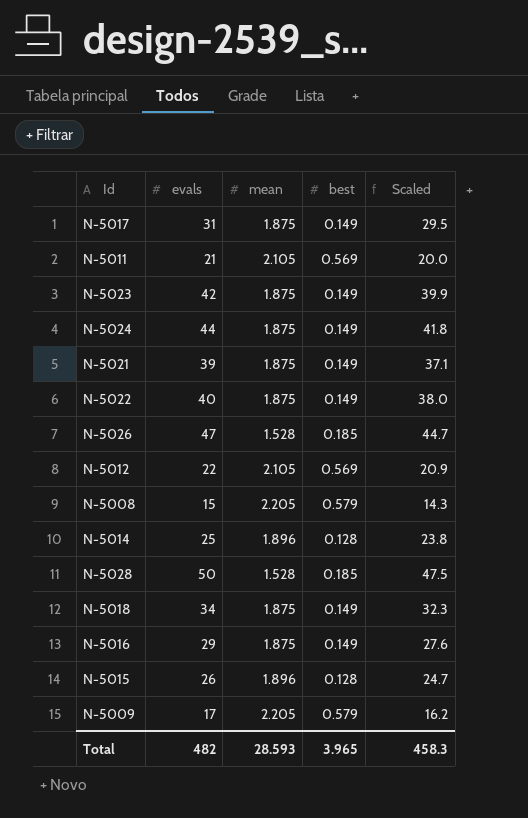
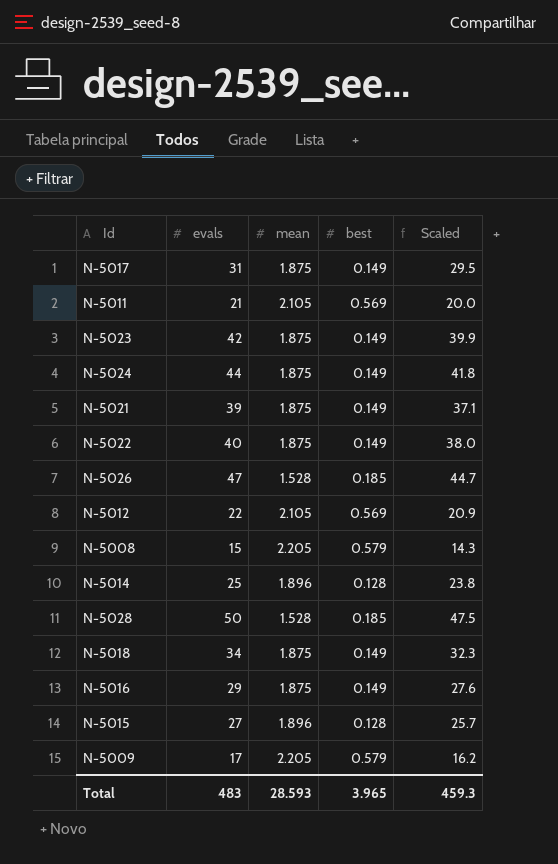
N-5015 | evals: 26 -> 27
N-5015 | Scaled: 24.7 -> 25.7
Total | evals: 482 -> 483
Total | Scaled: 458.3 -> 459.3

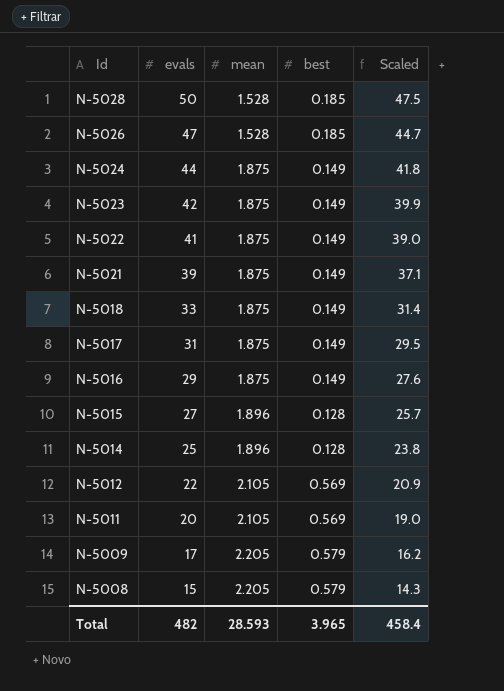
row order: none -> Id descending
N-5022 | evals: 40 -> 41
N-5022 | Scaled: 38.0 -> 39.0
N-5018 | evals: 34 -> 33
N-5018 | Scaled: 32.3 -> 31.4
N-5011 | evals: 21 -> 20
N-5011 | Scaled: 20.0 -> 19.0
Total | evals: 483 -> 482
Total | Scaled: 459.3 -> 458.4

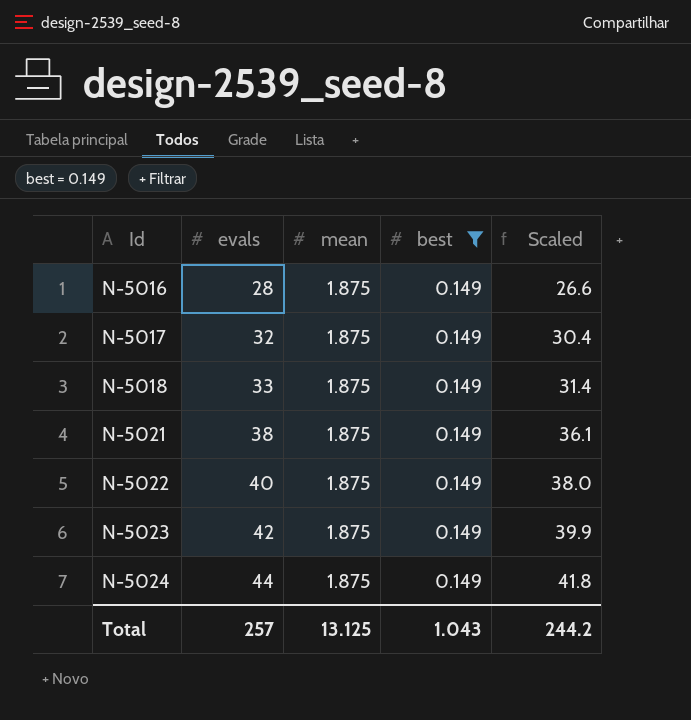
filter: none -> best = 0.149
row order: Id descending -> Id ascending
N-5016 | evals: 29 -> 28
N-5016 | Scaled: 27.6 -> 26.6
N-5017 | evals: 31 -> 32
N-5017 | Scaled: 29.5 -> 30.4
N-5021 | evals: 39 -> 38
N-5021 | Scaled: 37.1 -> 36.1
N-5022 | evals: 41 -> 40
N-5022 | Scaled: 39.0 -> 38.0
Total | evals: 482 -> 257
Total | mean: 28.593 -> 13.125
Total | best: 3.965 -> 1.043
Total | Scaled: 458.4 -> 244.2

